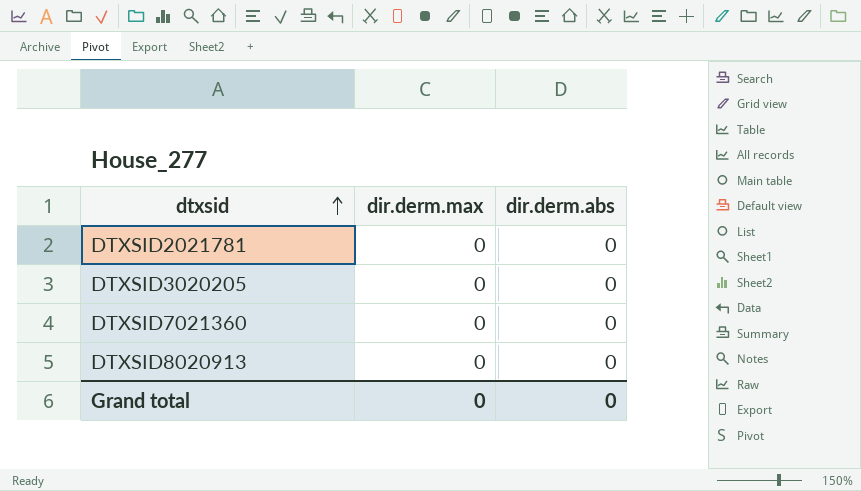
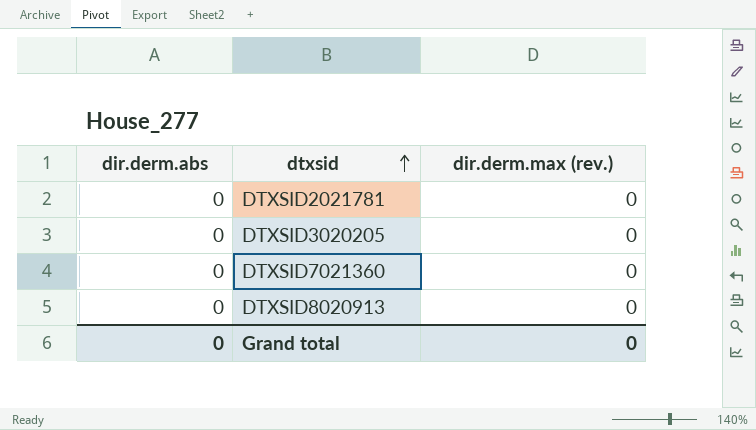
column dir.derm.abs | position: 3 -> 1
column name: dir.derm.max -> dir.derm.max (rev.)

